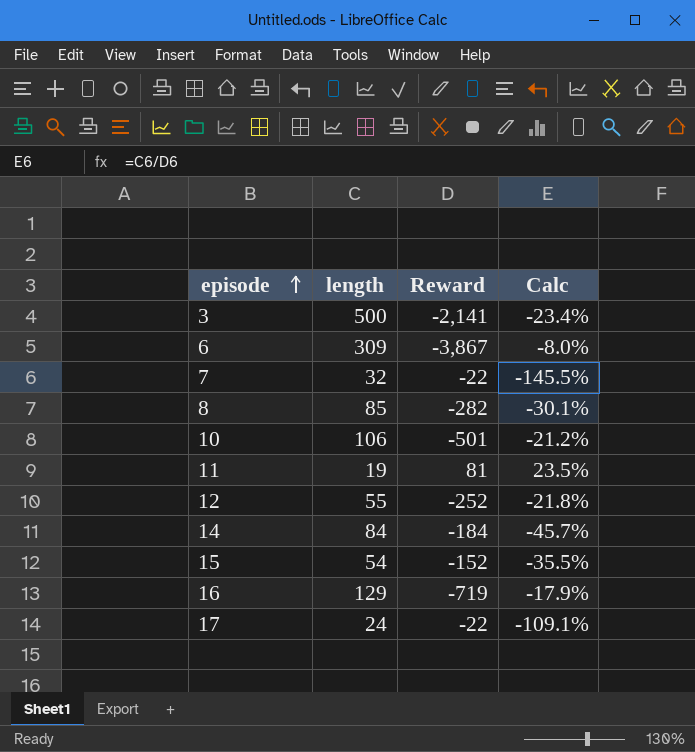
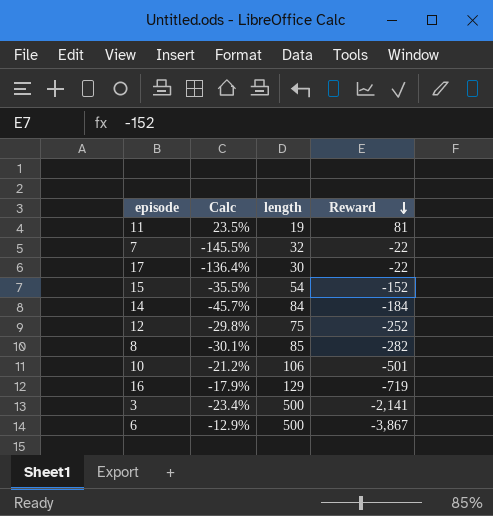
row order: episode ascending -> Reward descending
column Calc | position: 4 -> 2
17 | Calc: -109.1% -> -136.4%
17 | length: 24 -> 30
12 | Calc: -21.8% -> -29.8%
12 | length: 55 -> 75
6 | Calc: -8.0% -> -12.9%
6 | length: 309 -> 500

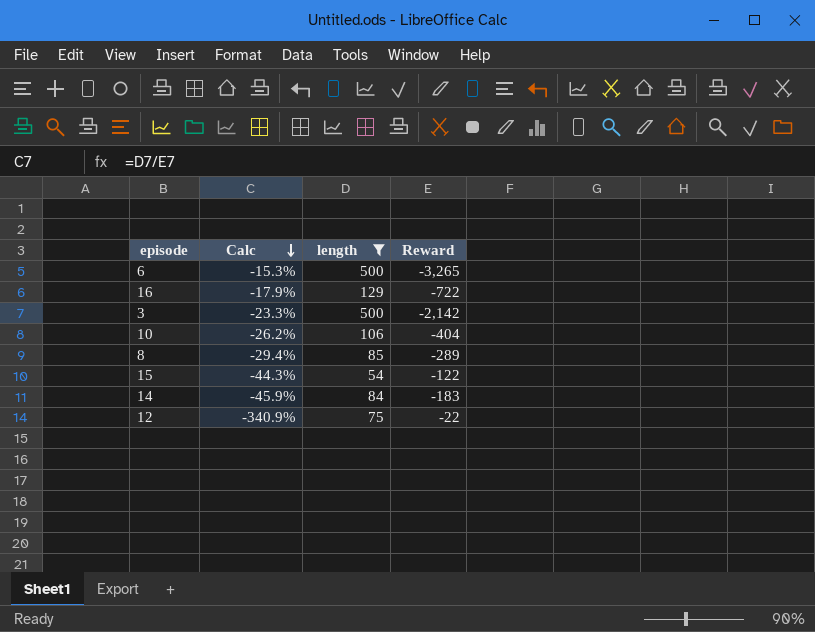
filter: none -> length >= 54
row order: Reward descending -> Calc descending
6 | Calc: -12.9% -> -15.3%
6 | Reward: -3,867 -> -3,265
16 | Reward: -719 -> -722
3 | Calc: -23.4% -> -23.3%
3 | Reward: -2,141 -> -2,142
10 | Calc: -21.2% -> -26.2%
10 | Reward: -501 -> -404
8 | Calc: -30.1% -> -29.4%
8 | Reward: -282 -> -289
15 | Calc: -35.5% -> -44.3%
15 | Reward: -152 -> -122
14 | Calc: -45.7% -> -45.9%
14 | Reward: -184 -> -183
12 | Calc: -29.8% -> -340.9%
12 | Reward: -252 -> -22

